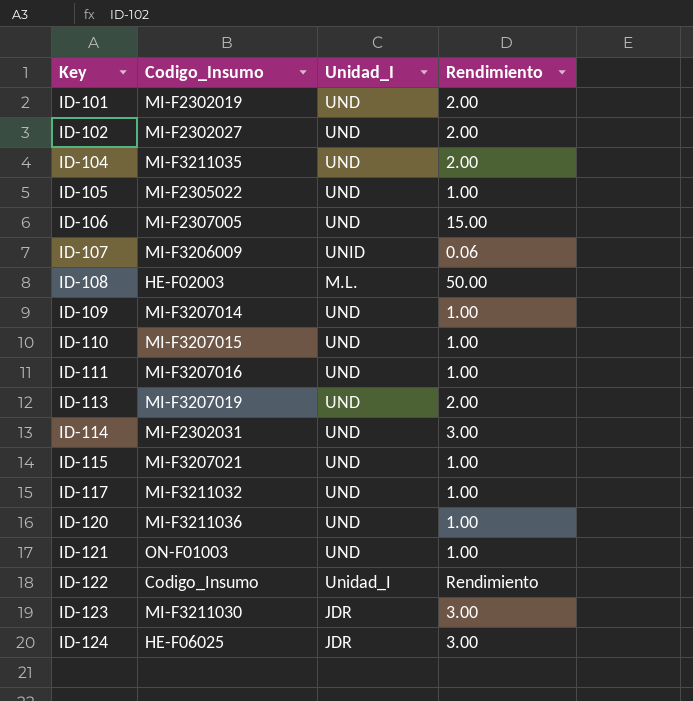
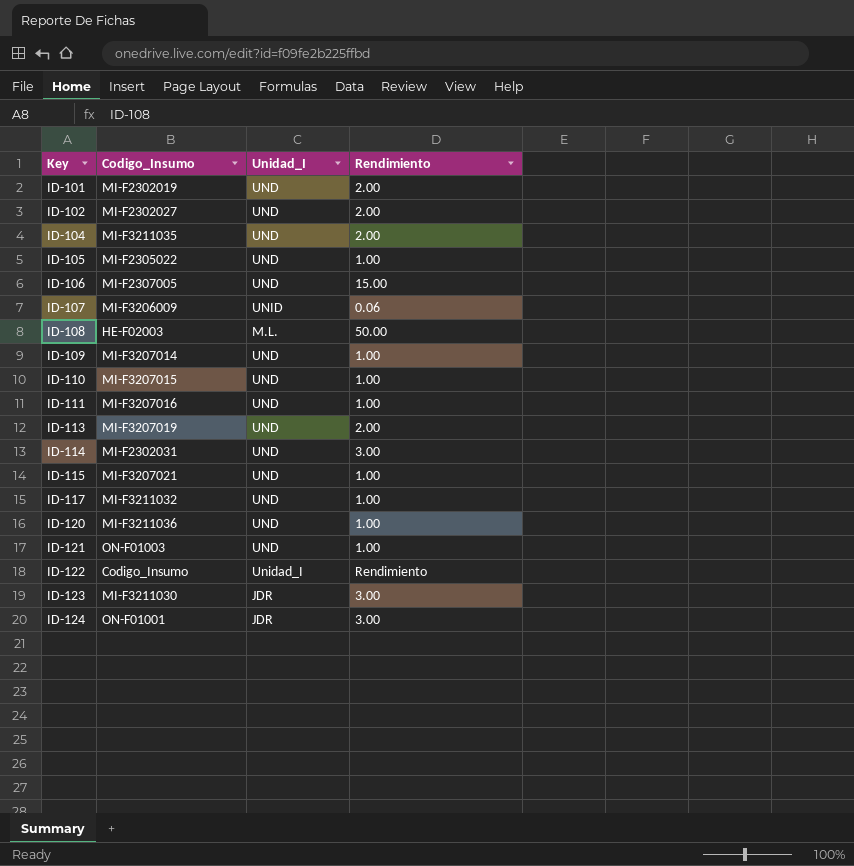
ID-124 | Codigo_Insumo: HE-F06025 -> ON-F01001

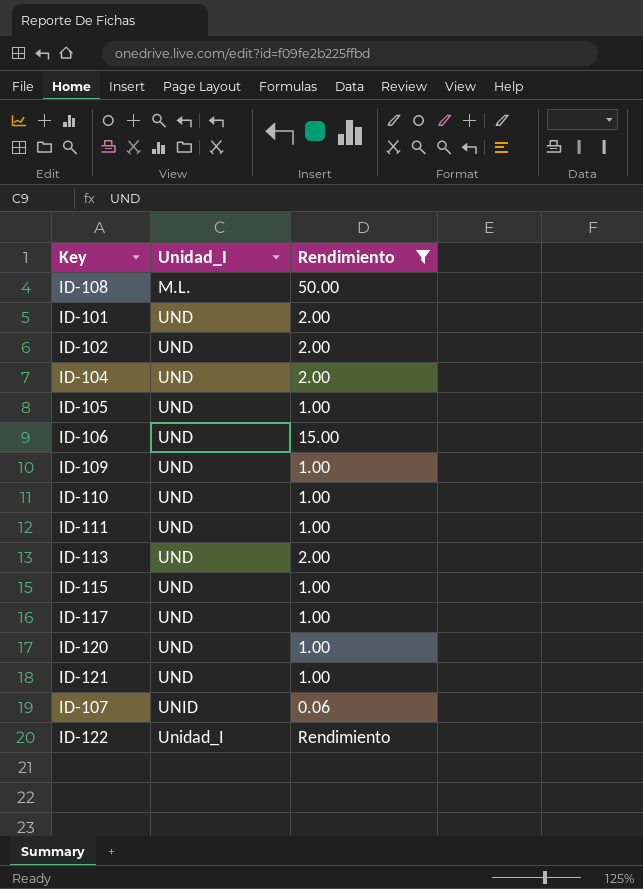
filter: none -> Rendimiento != 3.00
row order: Key ascending -> Unidad_I ascending
column Codigo_Insumo | position: 2 -> none

